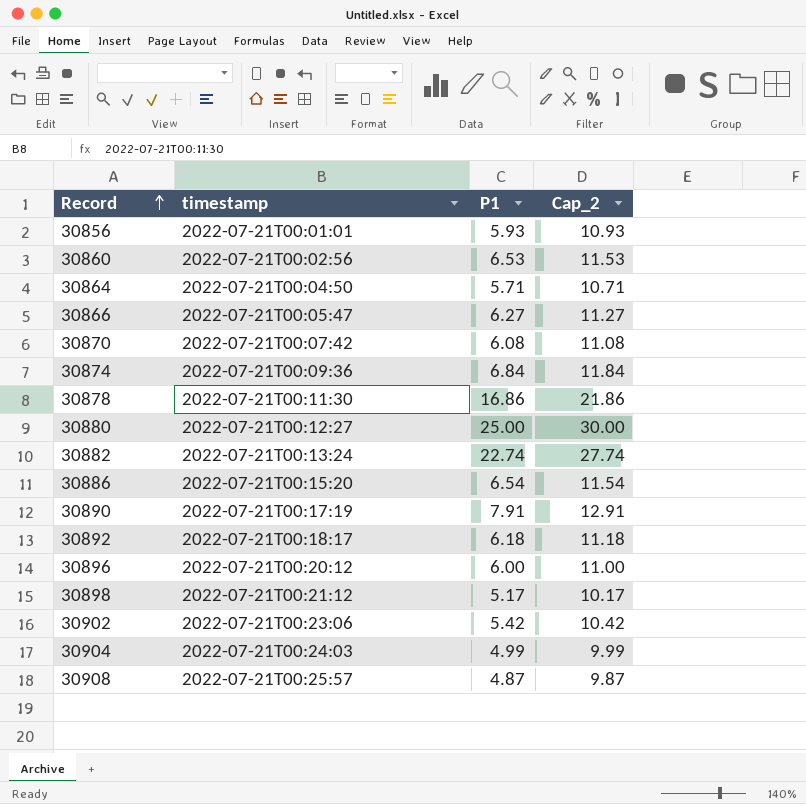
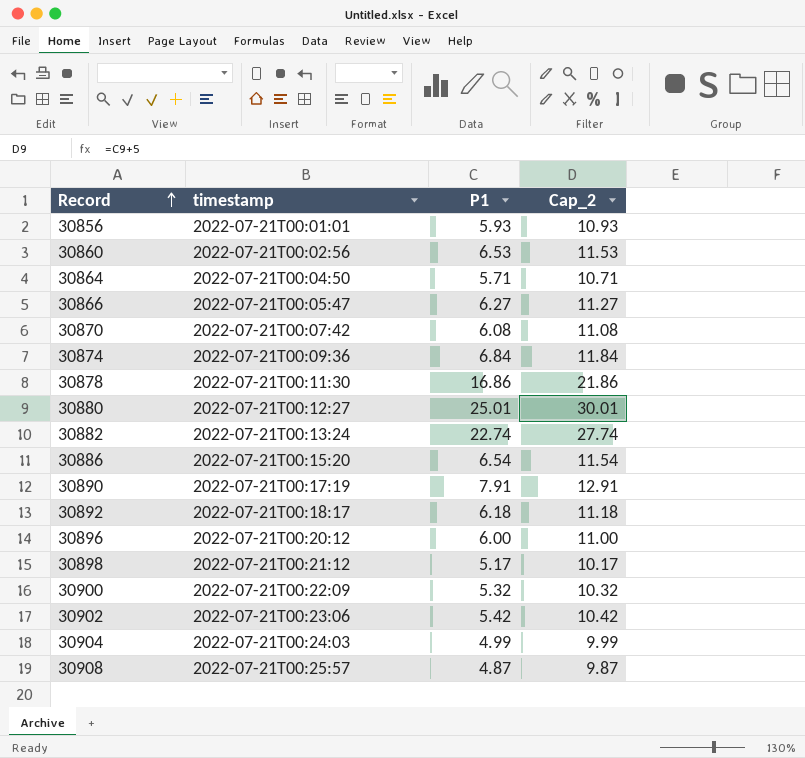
30880 | P1: 25.00 -> 25.01
30880 | Cap_2: 30.00 -> 30.01
row 30900: none -> 2022-07-21T00:22:09 | 5.32 | 10.32

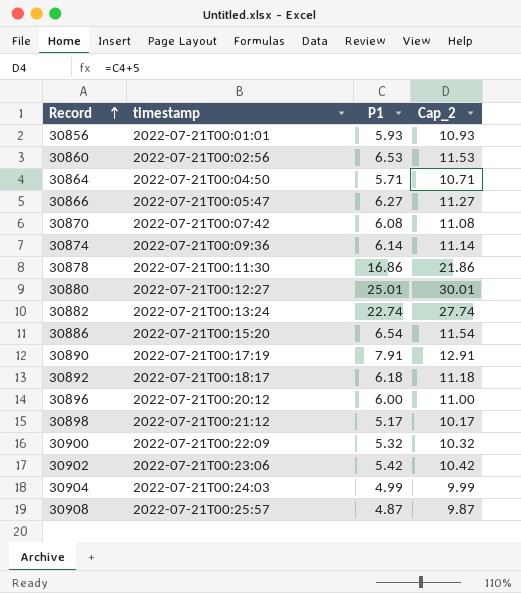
30874 | P1: 6.84 -> 6.14
30874 | Cap_2: 11.84 -> 11.14

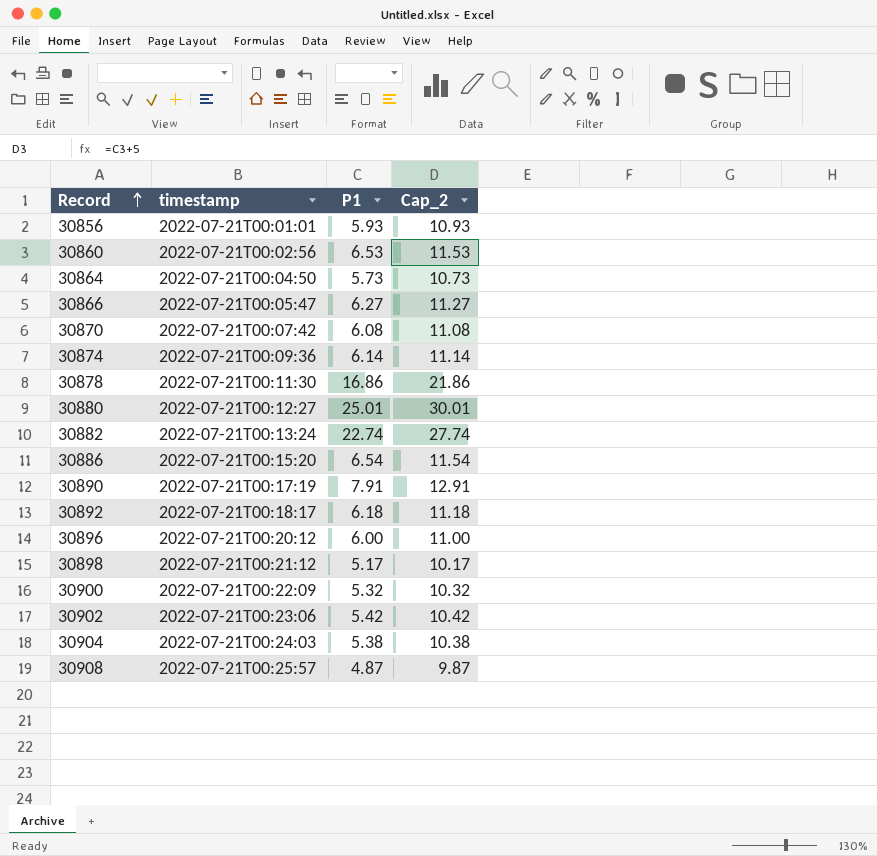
30864 | P1: 5.71 -> 5.73
30864 | Cap_2: 10.71 -> 10.73
30904 | P1: 4.99 -> 5.38
30904 | Cap_2: 9.99 -> 10.38

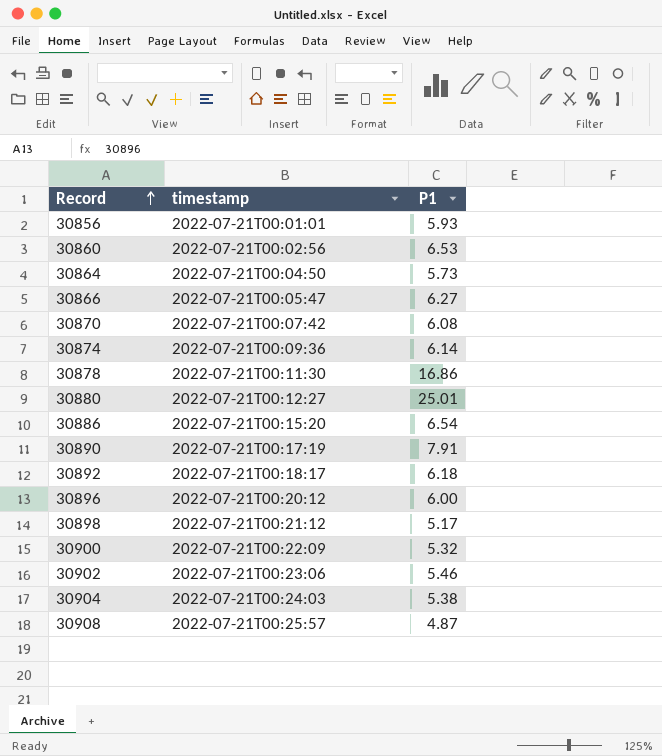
column Cap_2 | formula: [P1] + 5 -> none
row 30882: 2022-07-21T00:13:24 | 22.74 | 27.74 -> none
30902 | P1: 5.42 -> 5.46

